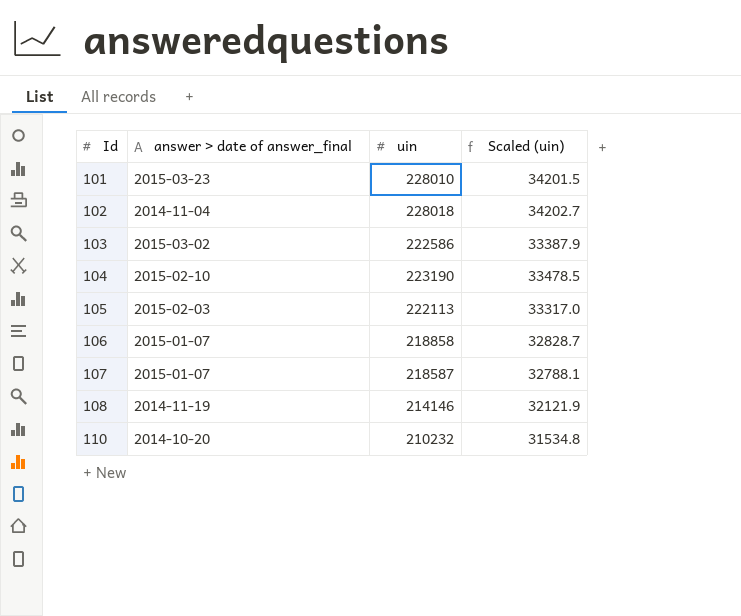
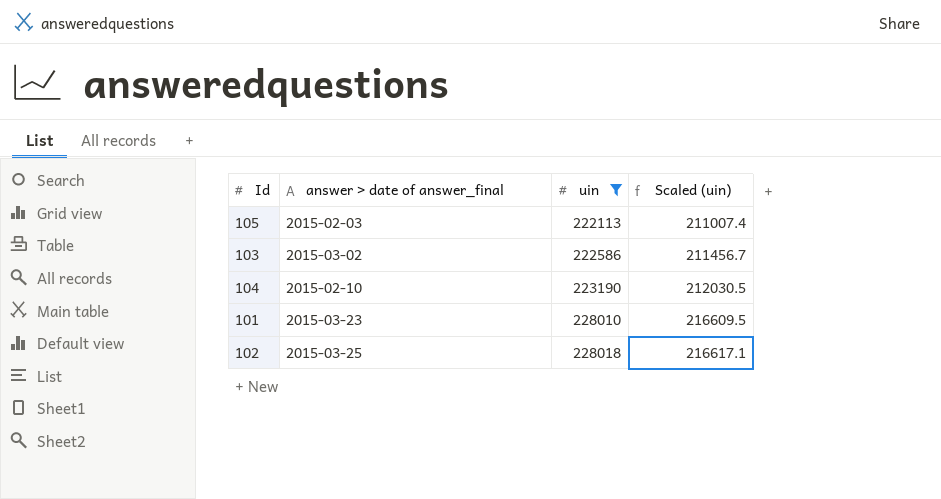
filter: none -> uin >= 222113
row order: Id ascending -> uin ascending
column Scaled (uin) | formula: [uin] * 0.15 -> [uin] * 0.95
102 | answer > date of answer_final: 2014-11-04 -> 2015-03-25

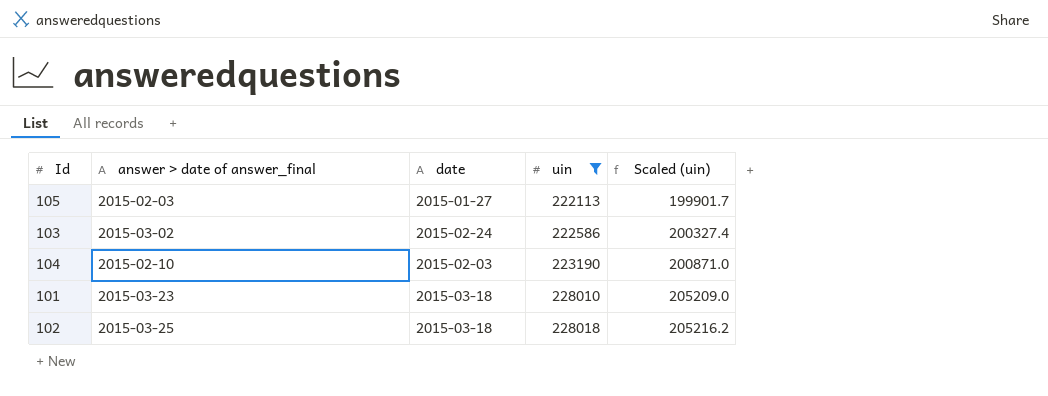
column date | position: none -> 3
column Scaled (uin) | formula: [uin] * 0.95 -> [uin] * 0.9

